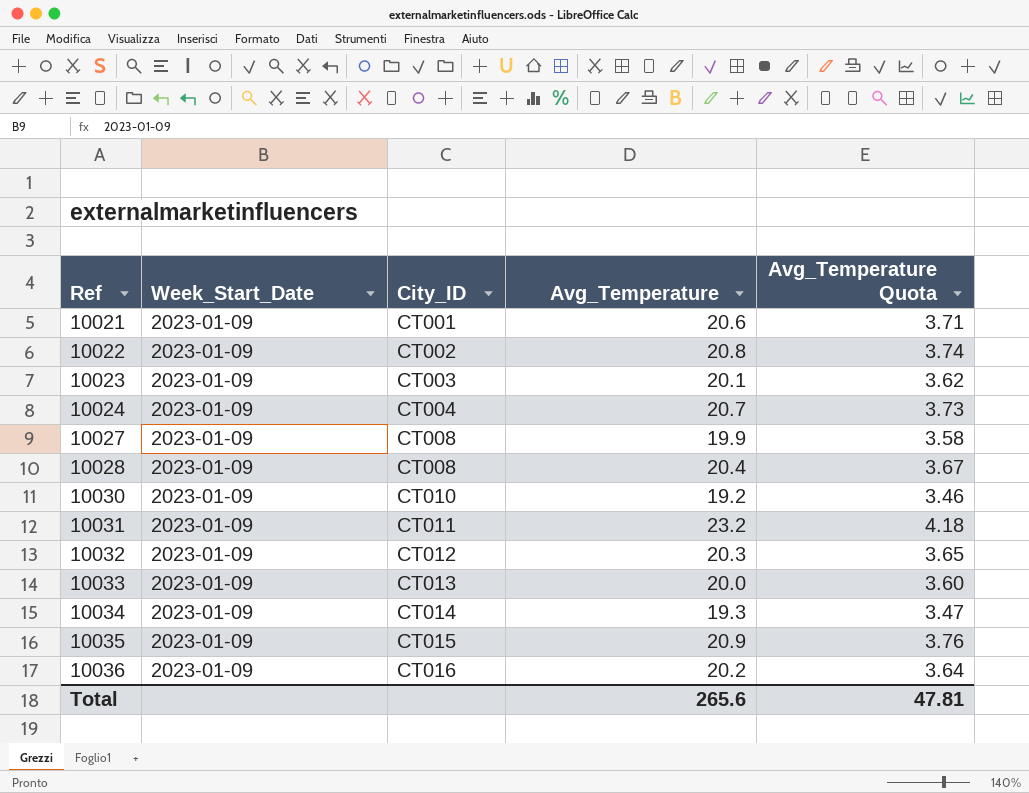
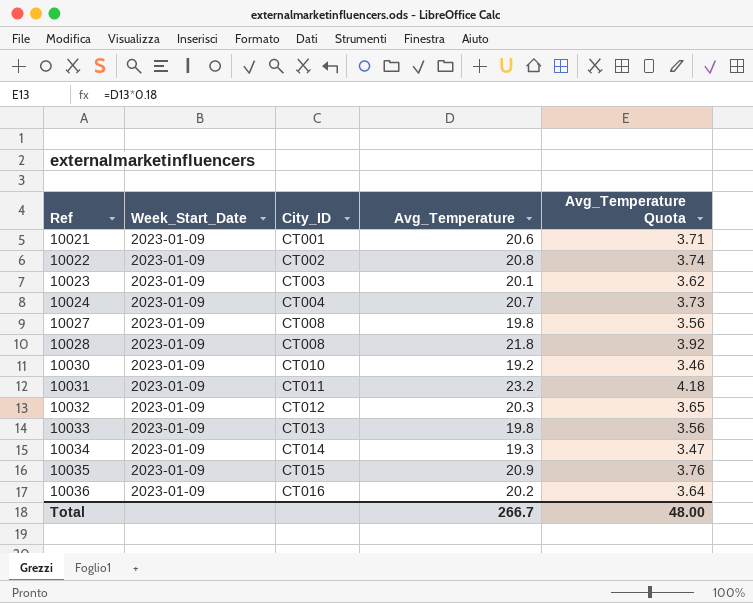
10027 | Avg_Temperature: 19.9 -> 19.8
10027 | Avg_Temperature Quota: 3.58 -> 3.56
10028 | Avg_Temperature: 20.4 -> 21.8
10028 | Avg_Temperature Quota: 3.67 -> 3.92
10033 | Avg_Temperature: 20.0 -> 19.8
10033 | Avg_Temperature Quota: 3.60 -> 3.56
Total | Avg_Temperature: 265.6 -> 266.7
Total | Avg_Temperature Quota: 47.81 -> 48.00

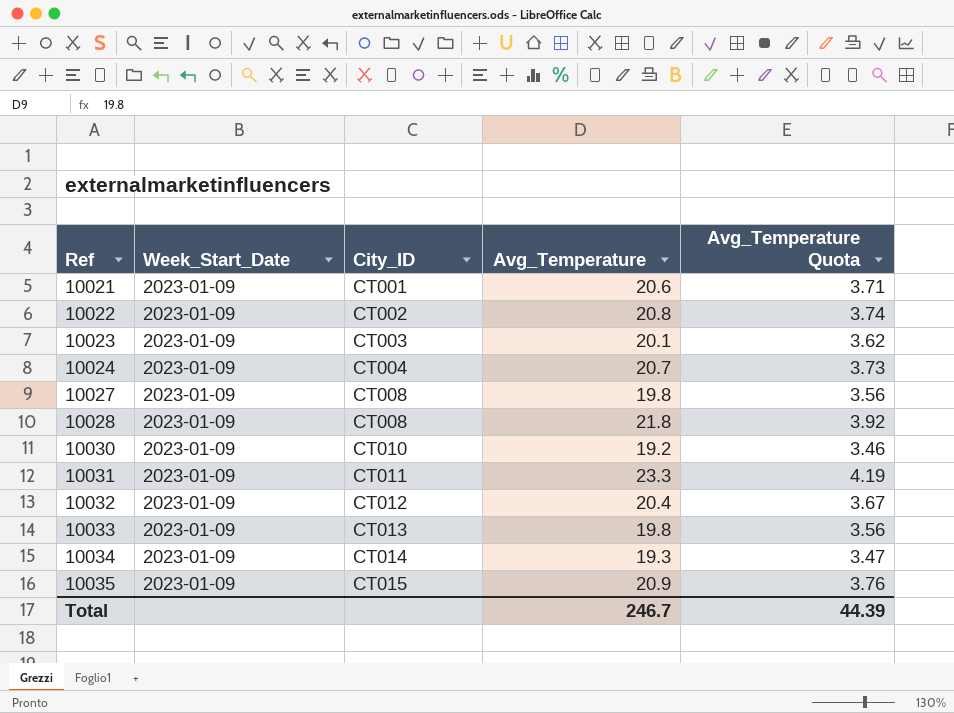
row 10036: 2023-01-09 | CT016 | 20.2 | 3.64 -> none
10031 | Avg_Temperature: 23.2 -> 23.3
10031 | Avg_Temperature Quota: 4.18 -> 4.19
10032 | Avg_Temperature: 20.3 -> 20.4
10032 | Avg_Temperature Quota: 3.65 -> 3.67
Total | Avg_Temperature: 266.7 -> 246.7
Total | Avg_Temperature Quota: 48.00 -> 44.39

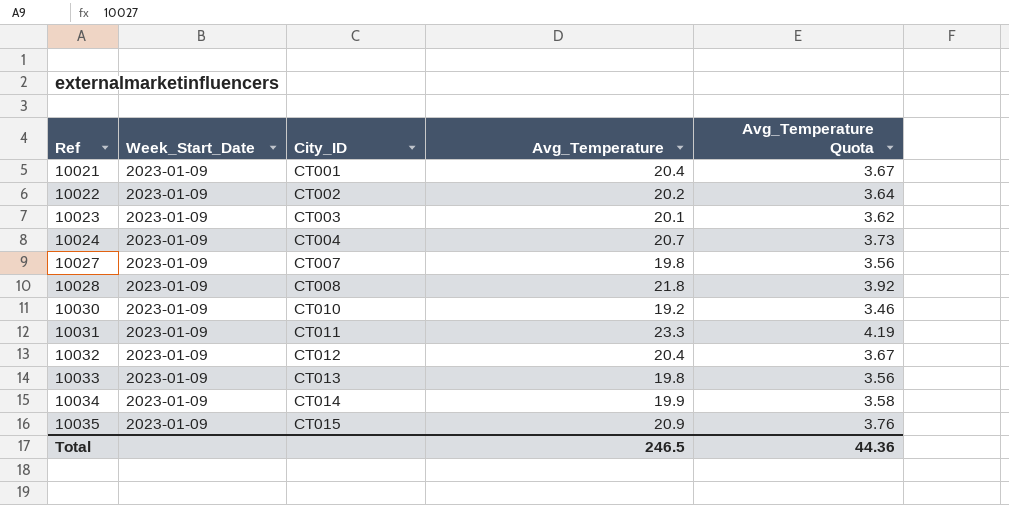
10021 | Avg_Temperature: 20.6 -> 20.4
10021 | Avg_Temperature Quota: 3.71 -> 3.67
10022 | Avg_Temperature: 20.8 -> 20.2
10022 | Avg_Temperature Quota: 3.74 -> 3.64
10027 | City_ID: CT008 -> CT007
10034 | Avg_Temperature: 19.3 -> 19.9
10034 | Avg_Temperature Quota: 3.47 -> 3.58
Total | Avg_Temperature: 246.7 -> 246.5
Total | Avg_Temperature Quota: 44.39 -> 44.36

